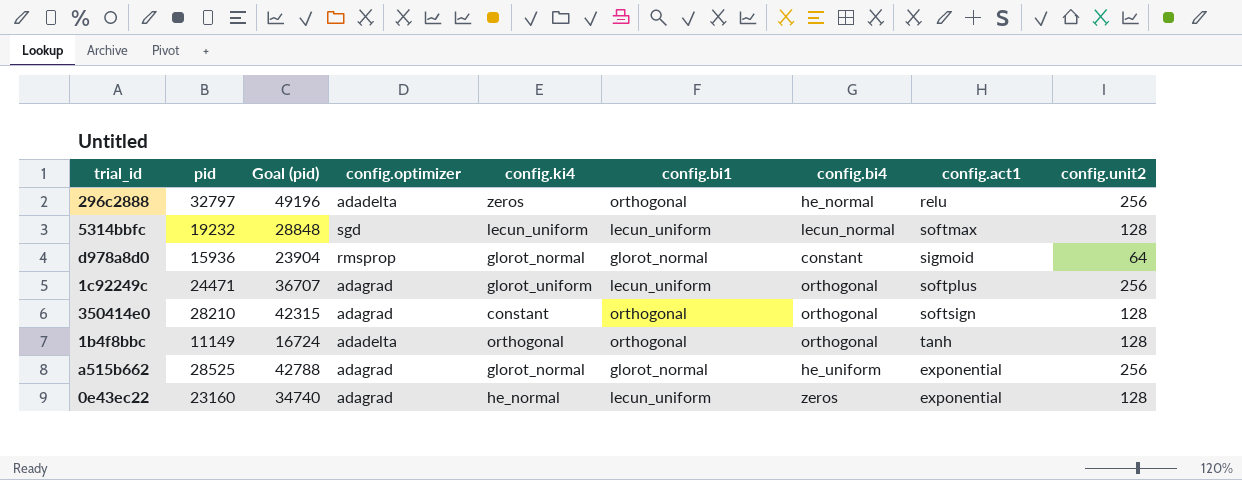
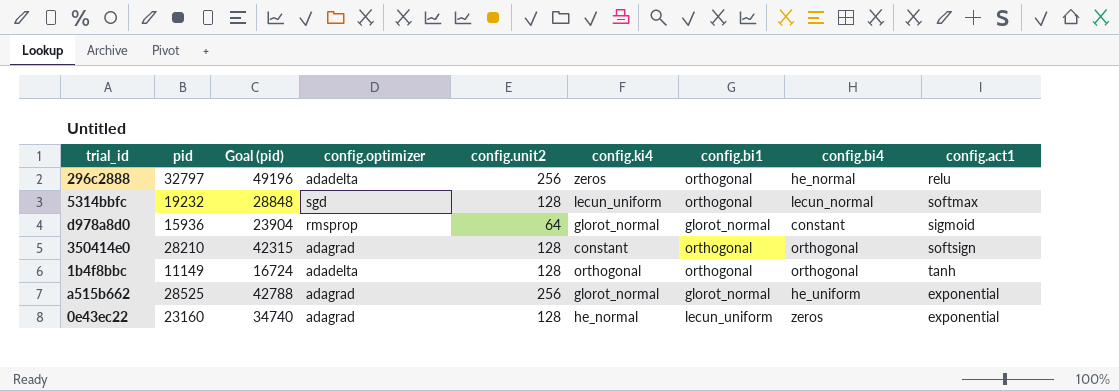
column config.unit2 | position: 9 -> 5
row 1c92249c: 24471 | 36707 | adagrad | glorot_uniform | lecun_uniform | orthogonal | softplus | 256 -> none
5314bbfc | config.bi1: lecun_uniform -> orthogonal

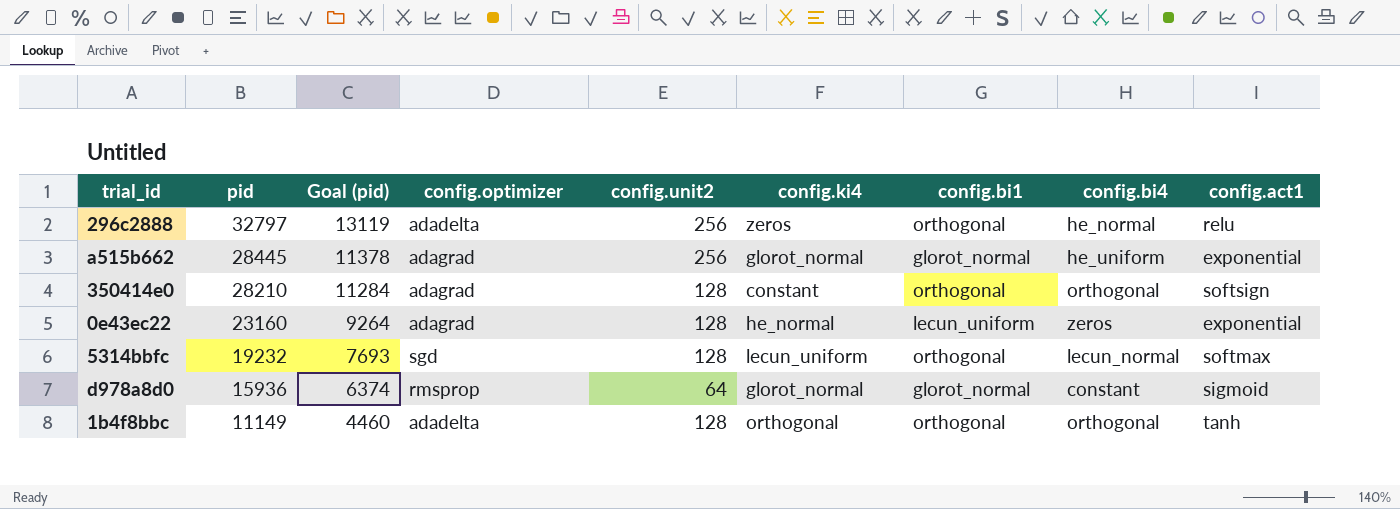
row order: none -> pid descending
column Goal (pid) | formula: [pid] * 1.5 -> [pid] * 0.4
a515b662 | pid: 28525 -> 28445

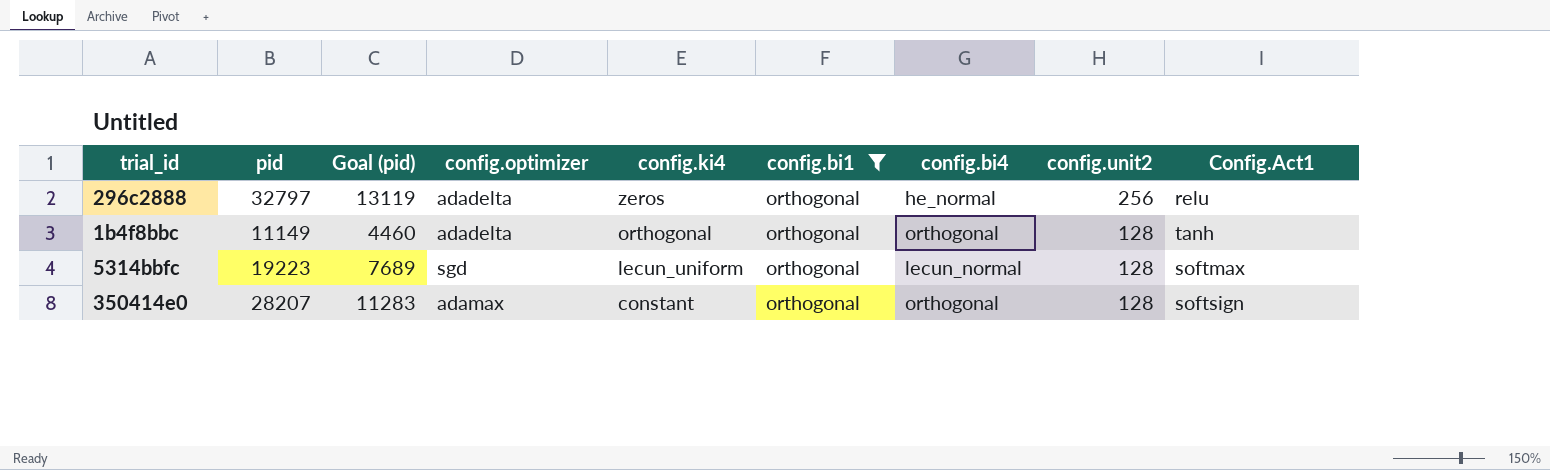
filter: none -> config.bi1 = orthogonal
row order: pid descending -> config.ki4 descending
column config.unit2 | position: 5 -> 8
column name: config.act1 -> Config.Act1
5314bbfc | pid: 19232 -> 19223
5314bbfc | Goal (pid): 7693 -> 7689
350414e0 | pid: 28210 -> 28207
350414e0 | Goal (pid): 11284 -> 11283
350414e0 | config.optimizer: adagrad -> adamax

